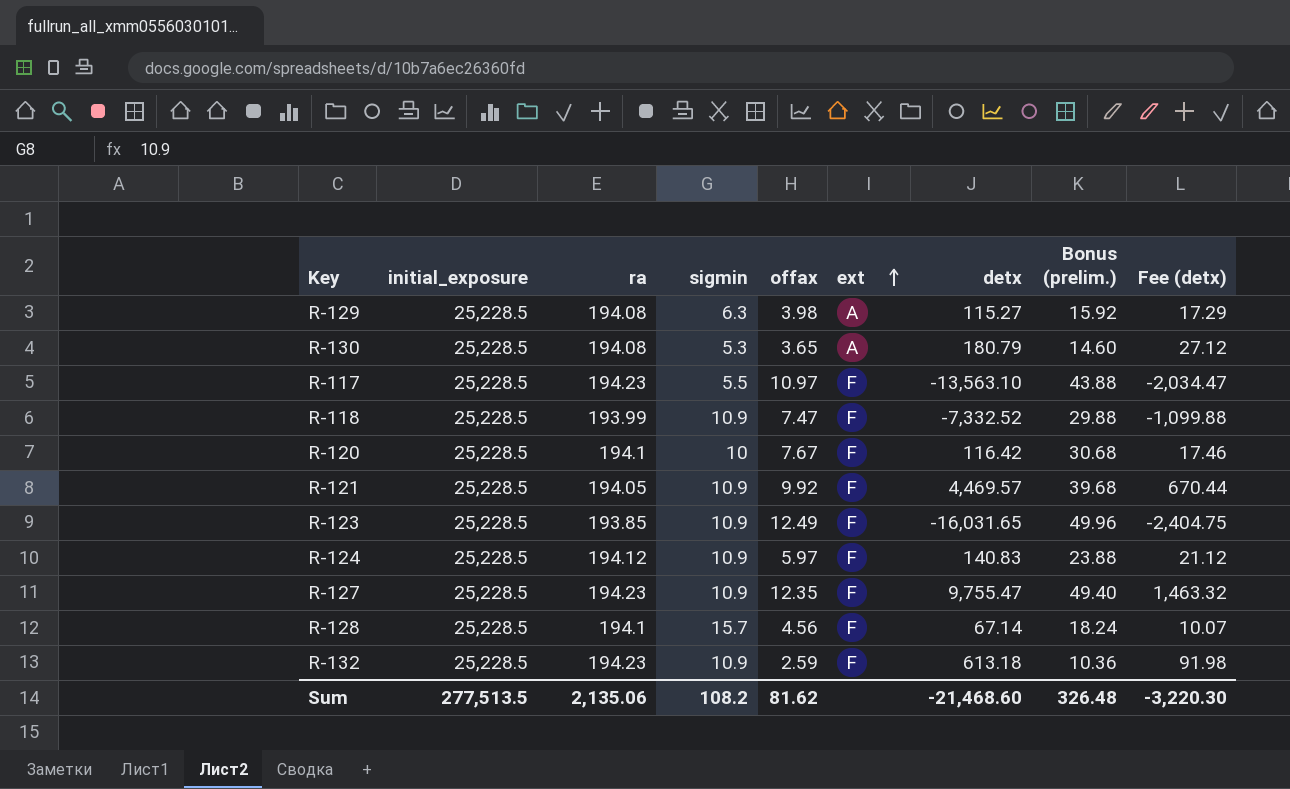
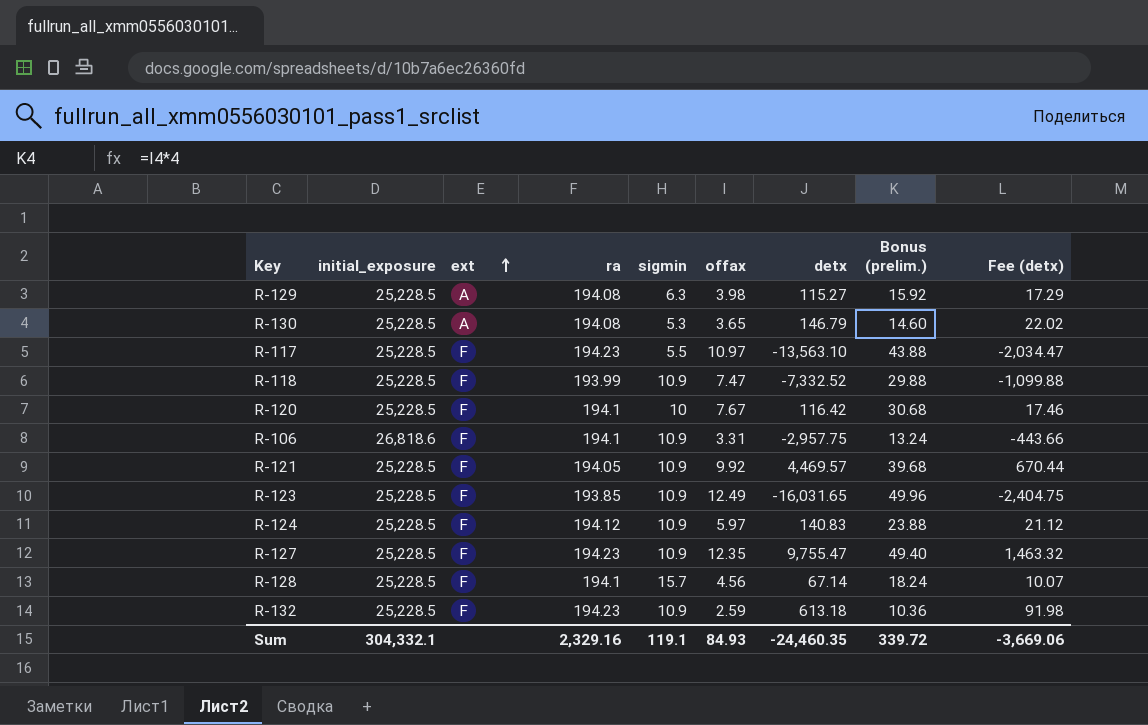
column ext | position: 6 -> 3
R-130 | detx: 180.79 -> 146.79
R-130 | Fee (detx): 27.12 -> 22.02
row R-106: none -> 26,818.6 | F | 194.1 | 10.9 | 3.31 | -2,957.75 | 13.24 | -443.66
Sum | initial_exposure: 277,513.5 -> 304,332.1
Sum | ra: 2,135.06 -> 2,329.16
Sum | sigmin: 108.2 -> 119.1
Sum | offax: 81.62 -> 84.93
Sum | detx: -21,468.60 -> -24,460.35
Sum | Bonus (prelim.): 326.48 -> 339.72
Sum | Fee (detx): -3,220.30 -> -3,669.06

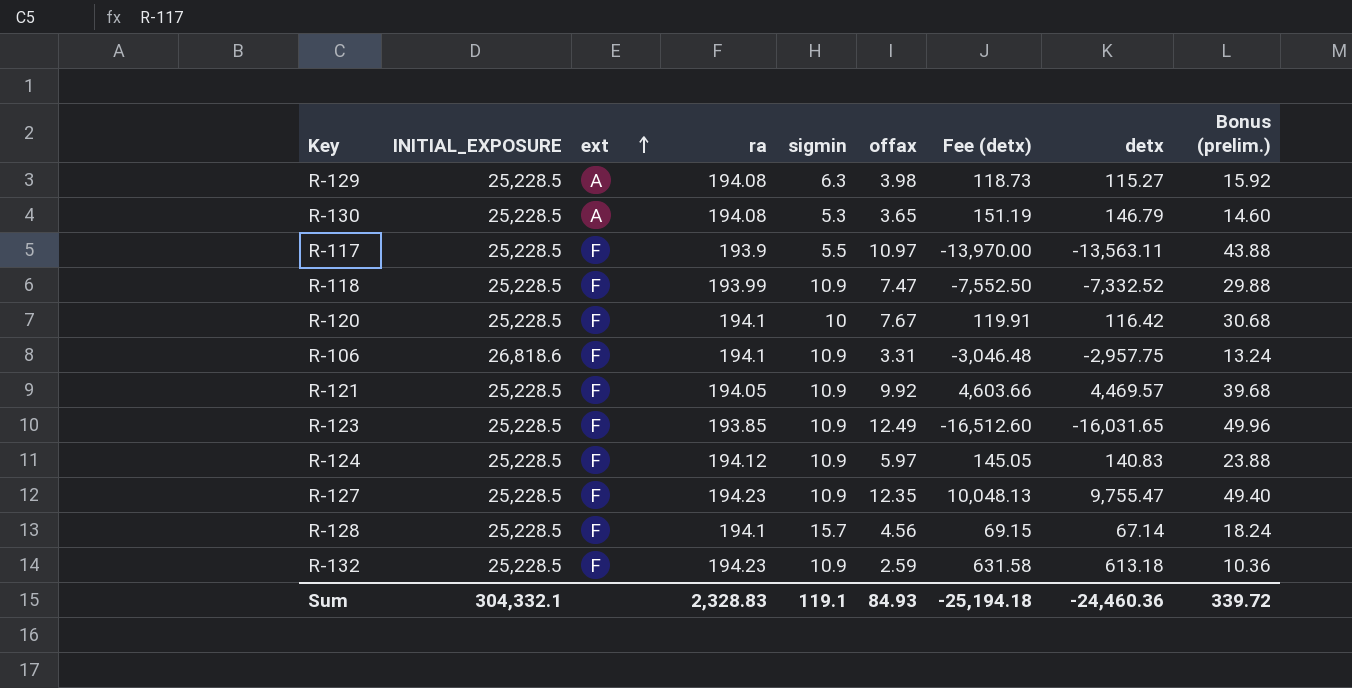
column name: initial_exposure -> INITIAL_EXPOSURE
column Fee (detx) | formula: [detx] * 0.15 -> [detx] * 1.03
column Fee (detx) | position: 9 -> 7
R-117 | ra: 194.23 -> 193.9
R-117 | detx: -13,563.10 -> -13,563.11
Sum | ra: 2,329.16 -> 2,328.83
Sum | Fee (detx): -3,669.06 -> -25,194.18
Sum | detx: -24,460.35 -> -24,460.36

